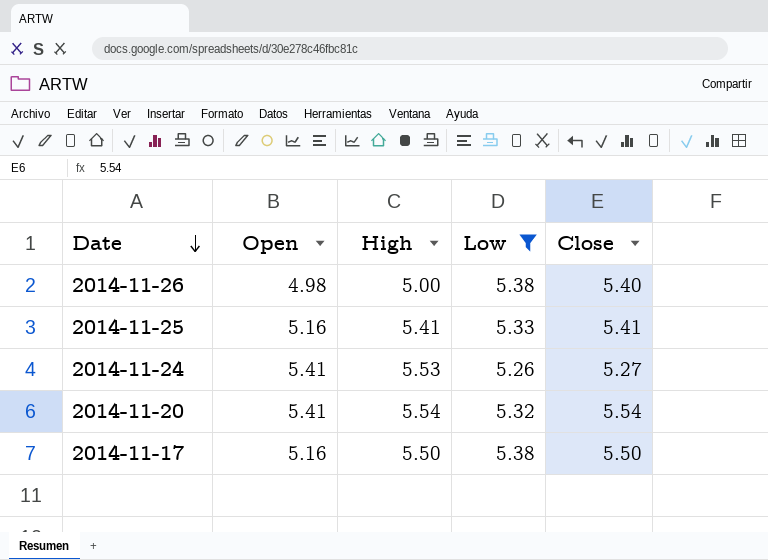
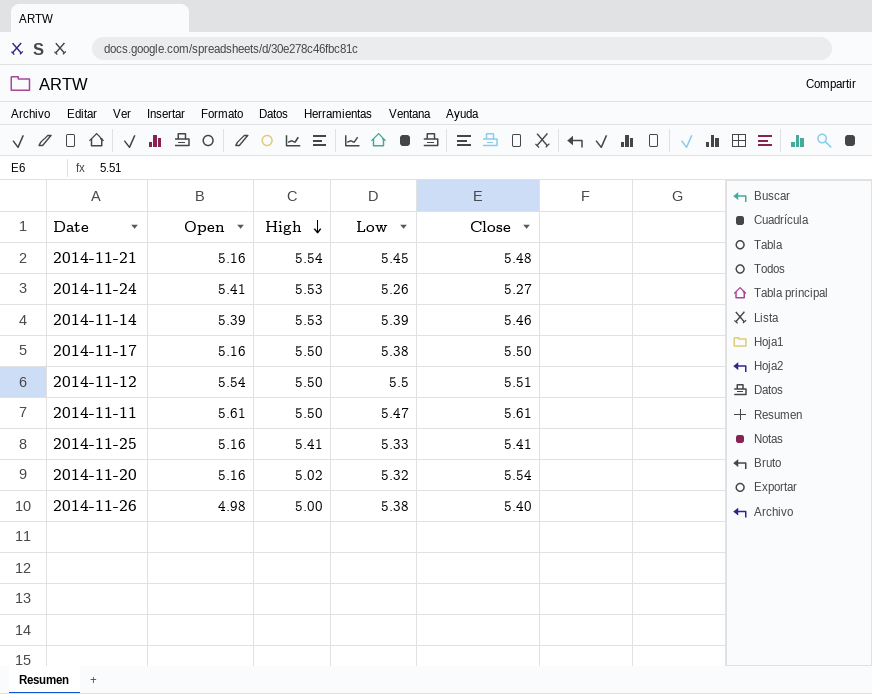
filter: Low <= 5.38 -> none
row order: Date descending -> High descending
2014-11-20 | Open: 5.41 -> 5.16
2014-11-20 | High: 5.54 -> 5.02

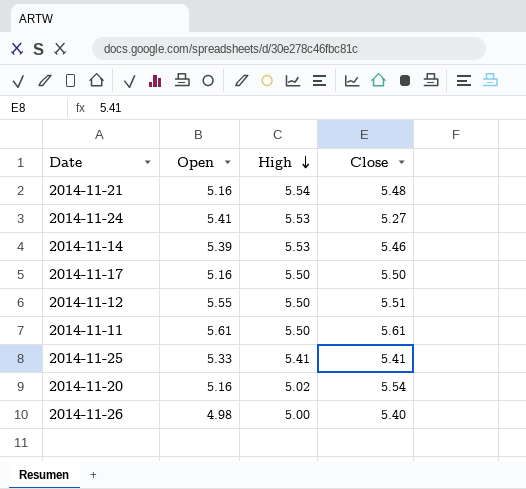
column Low | position: 4 -> none
2014-11-12 | Open: 5.54 -> 5.55
2014-11-25 | Open: 5.16 -> 5.33

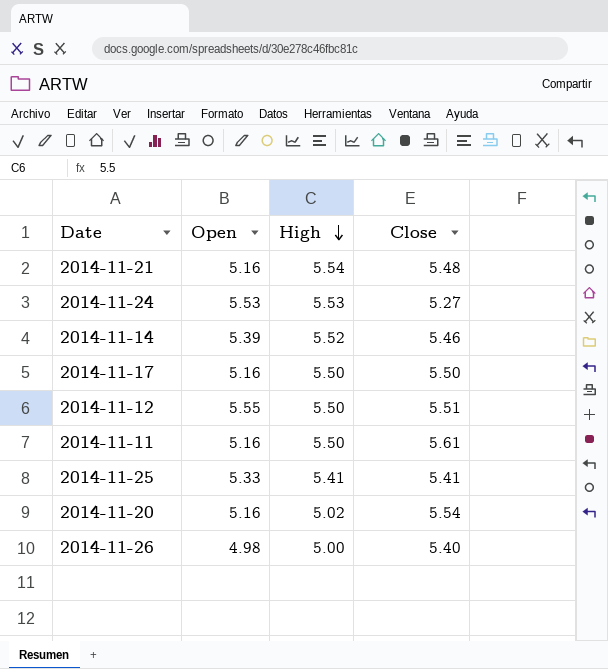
2014-11-24 | Open: 5.41 -> 5.53
2014-11-14 | High: 5.53 -> 5.52
2014-11-11 | Open: 5.61 -> 5.16

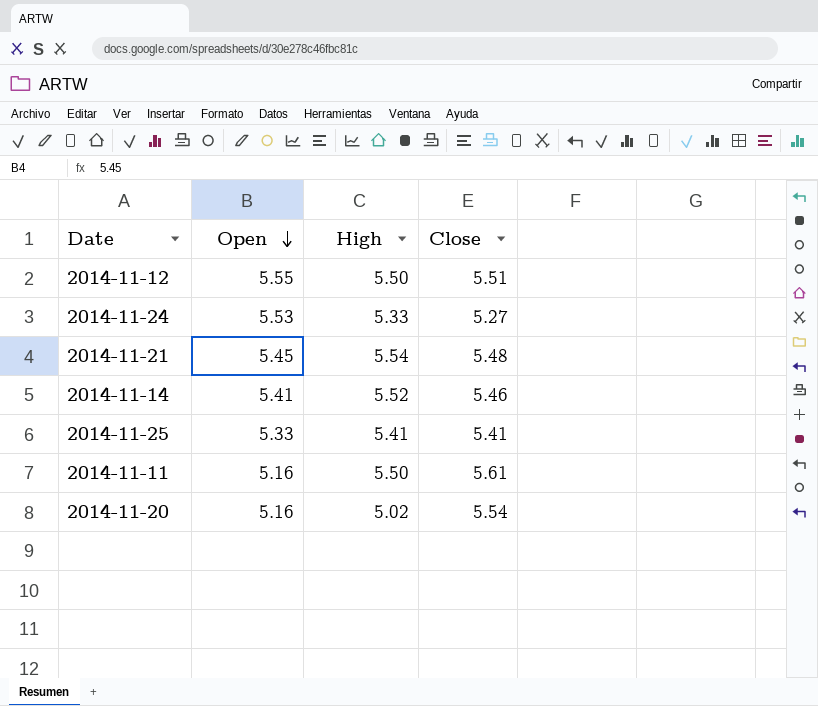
row order: High descending -> Open descending
row 2014-11-17: 5.16 | 5.50 | 5.50 -> none
row 2014-11-26: 4.98 | 5.00 | 5.40 -> none
2014-11-24 | High: 5.53 -> 5.33
2014-11-21 | Open: 5.16 -> 5.45
2014-11-14 | Open: 5.39 -> 5.41

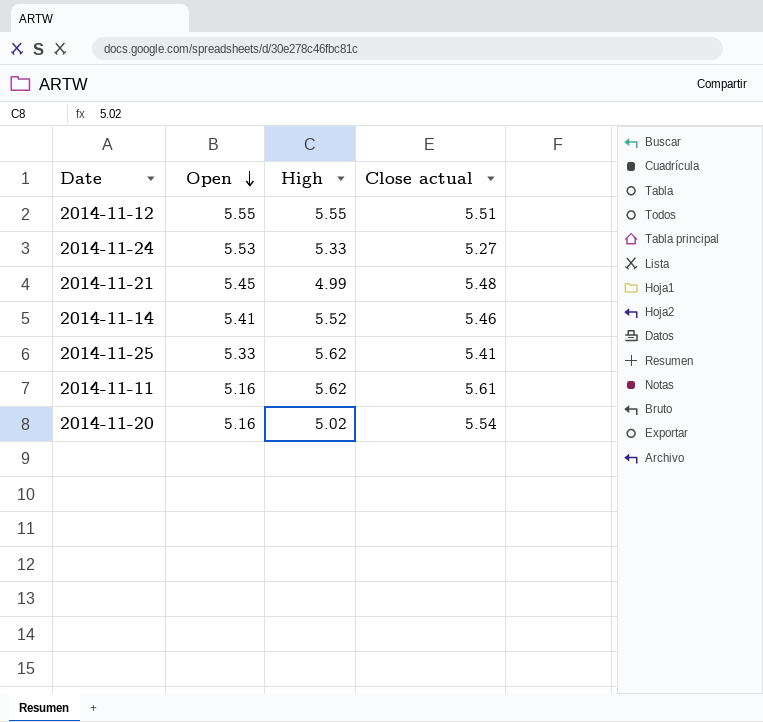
column name: Close -> Close actual
2014-11-12 | High: 5.50 -> 5.55
2014-11-21 | High: 5.54 -> 4.99
2014-11-25 | High: 5.41 -> 5.62
2014-11-11 | High: 5.50 -> 5.62

